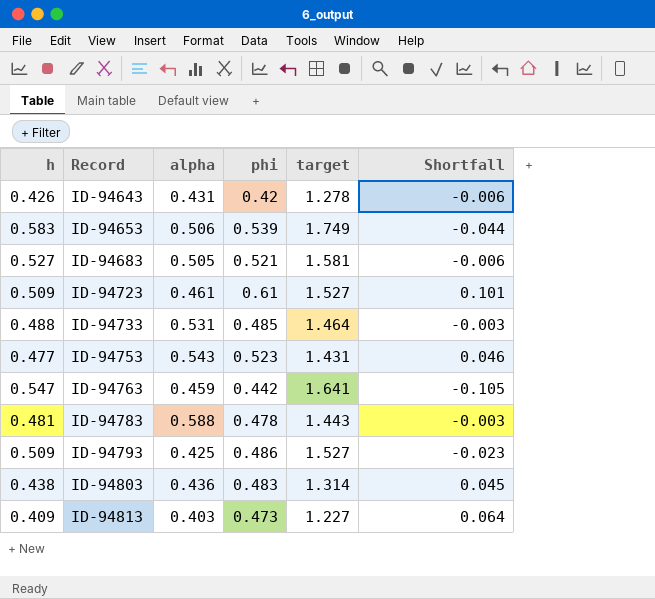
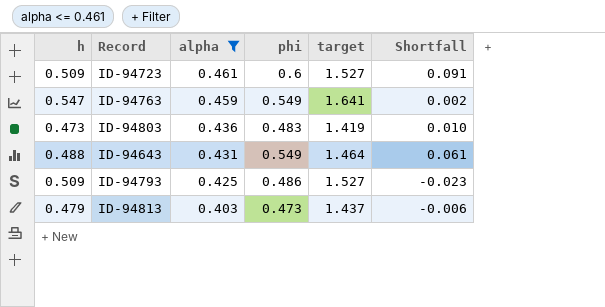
filter: none -> alpha <= 0.461
row order: Record ascending -> alpha descending
ID-94723 | phi: 0.61 -> 0.6
ID-94723 | Shortfall: 0.101 -> 0.091
ID-94763 | phi: 0.442 -> 0.549
ID-94763 | Shortfall: -0.105 -> 0.002
ID-94803 | h: 0.438 -> 0.473
ID-94803 | target: 1.314 -> 1.419
ID-94803 | Shortfall: 0.045 -> 0.010
ID-94643 | h: 0.426 -> 0.488
ID-94643 | phi: 0.42 -> 0.549
ID-94643 | target: 1.278 -> 1.464
ID-94643 | Shortfall: -0.006 -> 0.061
ID-94813 | h: 0.409 -> 0.479
ID-94813 | target: 1.227 -> 1.437
ID-94813 | Shortfall: 0.064 -> -0.006

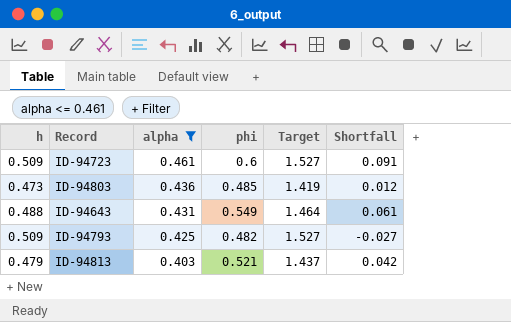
column name: target -> Target
row ID-94763: 0.547 | 0.459 | 0.549 | 1.641 | 0.002 -> none
ID-94803 | phi: 0.483 -> 0.485
ID-94803 | Shortfall: 0.010 -> 0.012
ID-94793 | phi: 0.486 -> 0.482
ID-94793 | Shortfall: -0.023 -> -0.027
ID-94813 | phi: 0.473 -> 0.521
ID-94813 | Shortfall: -0.006 -> 0.042

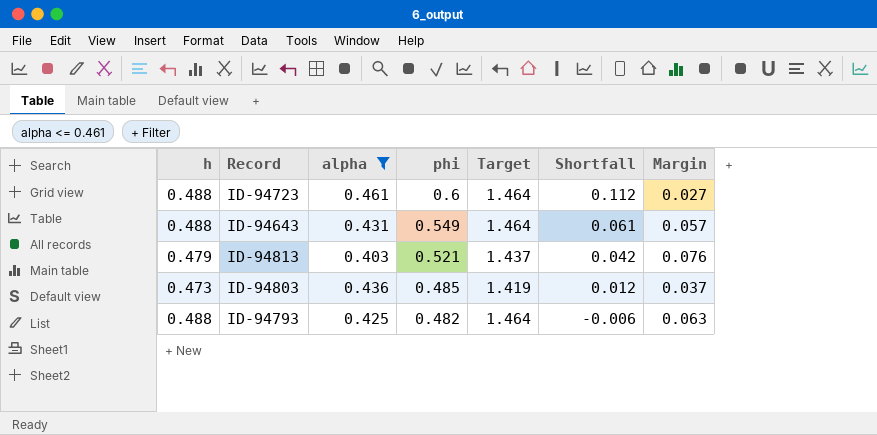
row order: alpha descending -> phi descending
column Margin | formula: none -> [h] - [alpha]
ID-94723 | h: 0.509 -> 0.488
ID-94723 | Target: 1.527 -> 1.464
ID-94723 | Shortfall: 0.091 -> 0.112
ID-94793 | h: 0.509 -> 0.488
ID-94793 | Target: 1.527 -> 1.464
ID-94793 | Shortfall: -0.027 -> -0.006

